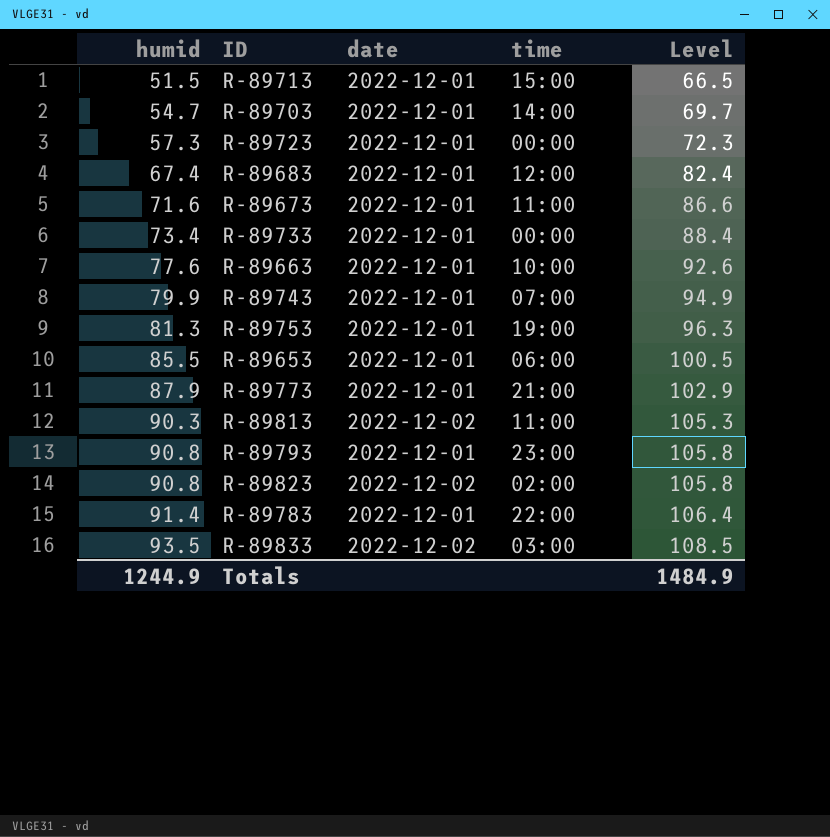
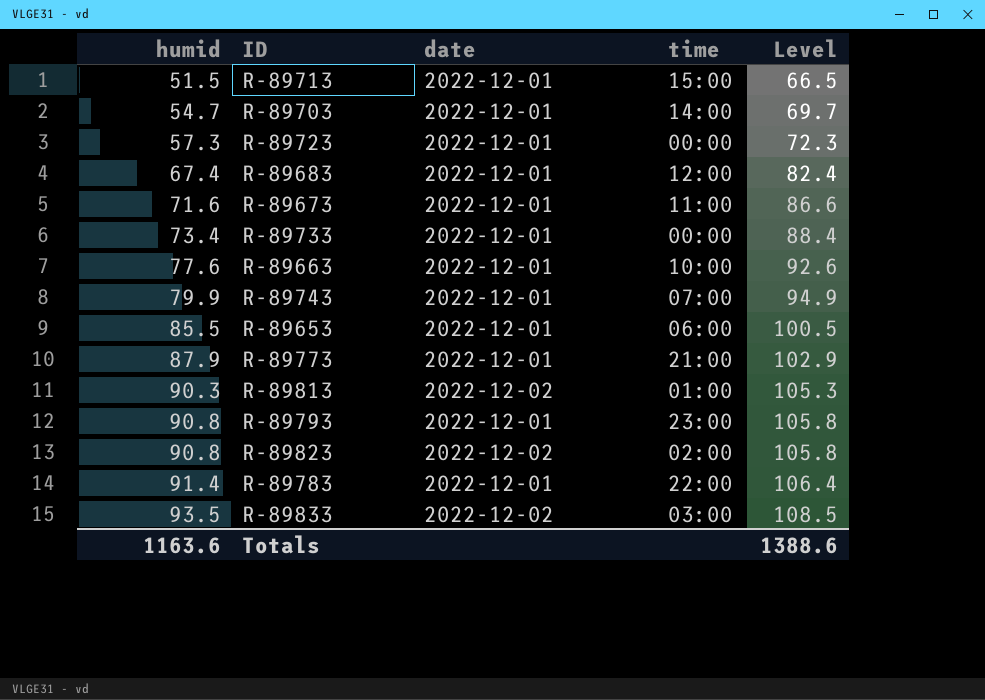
row R-89753: 81.3 | 2022-12-01 | 19:00 | 96.3 -> none
R-89813 | time: 11:00 -> 01:00
Totals | humid: 1244.9 -> 1163.6
Totals | Level: 1484.9 -> 1388.6

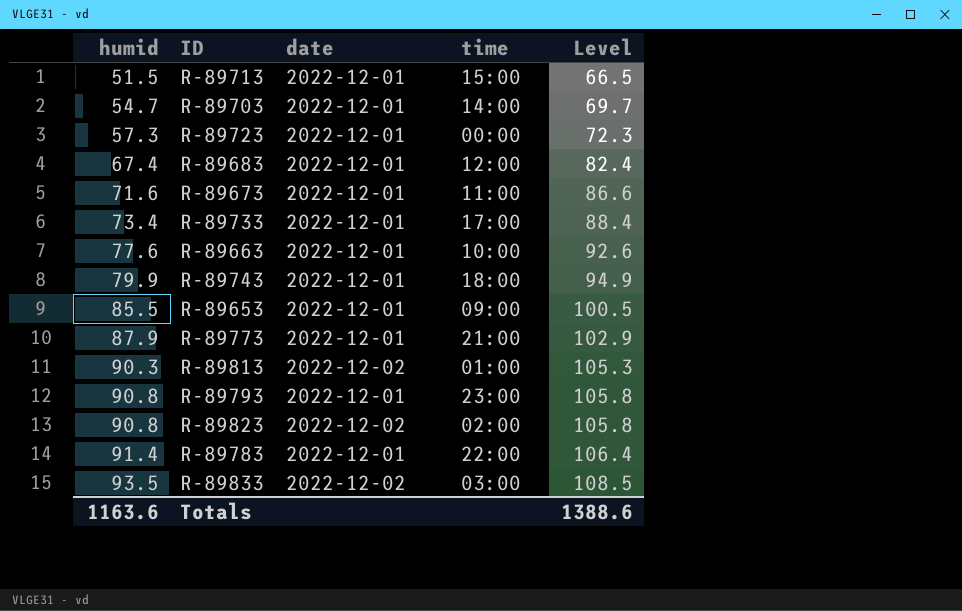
R-89733 | time: 00:00 -> 17:00
R-89743 | time: 07:00 -> 18:00
R-89653 | time: 06:00 -> 09:00

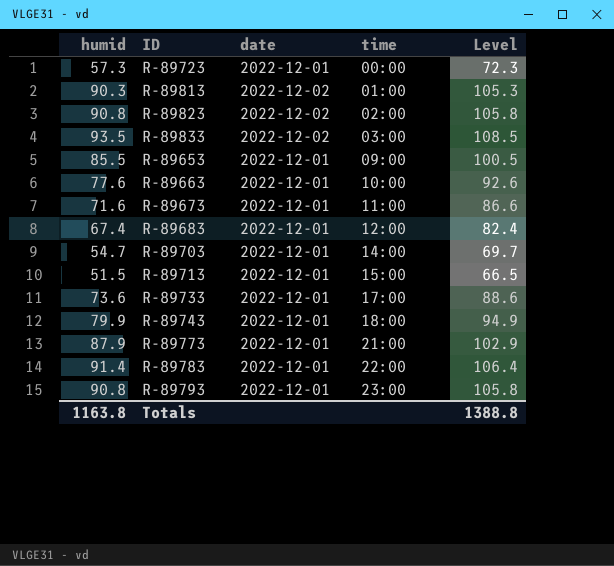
row order: humid ascending -> time ascending
R-89733 | humid: 73.4 -> 73.6
R-89733 | Level: 88.4 -> 88.6
Totals | humid: 1163.6 -> 1163.8
Totals | Level: 1388.6 -> 1388.8

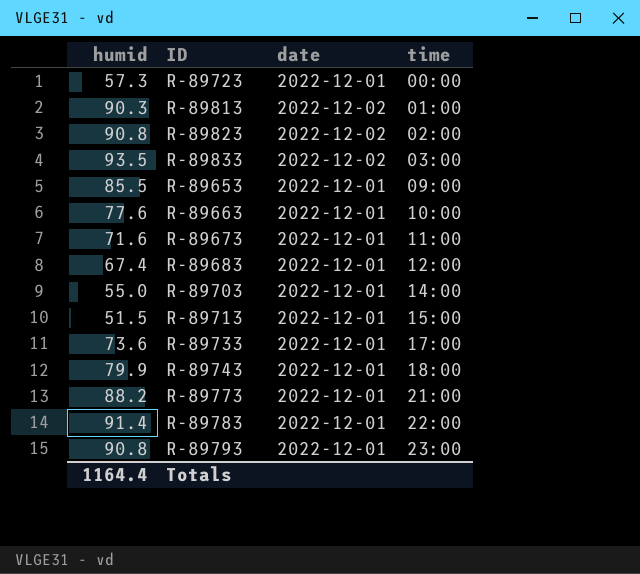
column Level | formula: [humid] + 15 -> none
R-89703 | humid: 54.7 -> 55.0
R-89773 | humid: 87.9 -> 88.2
Totals | humid: 1163.8 -> 1164.4

